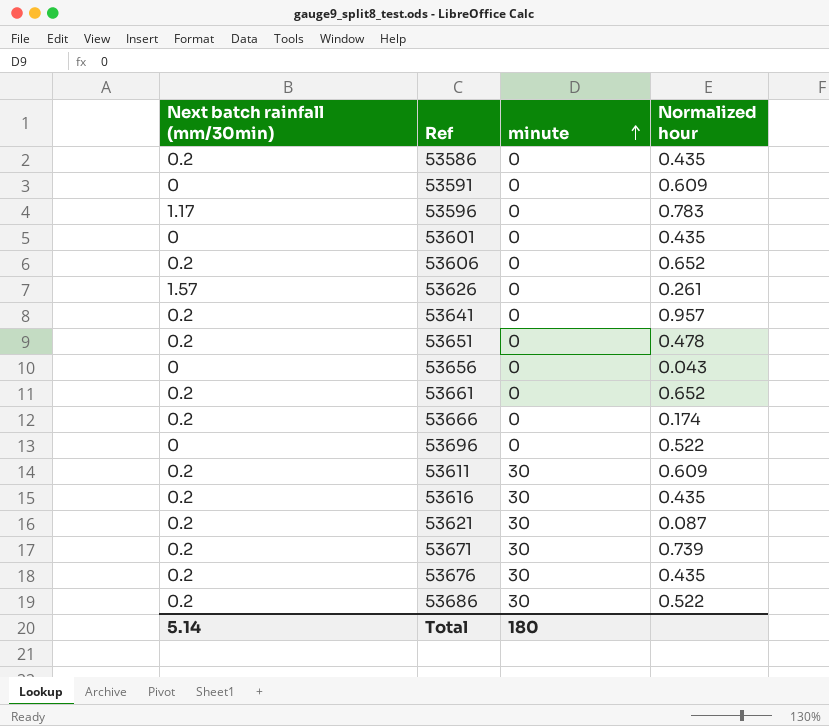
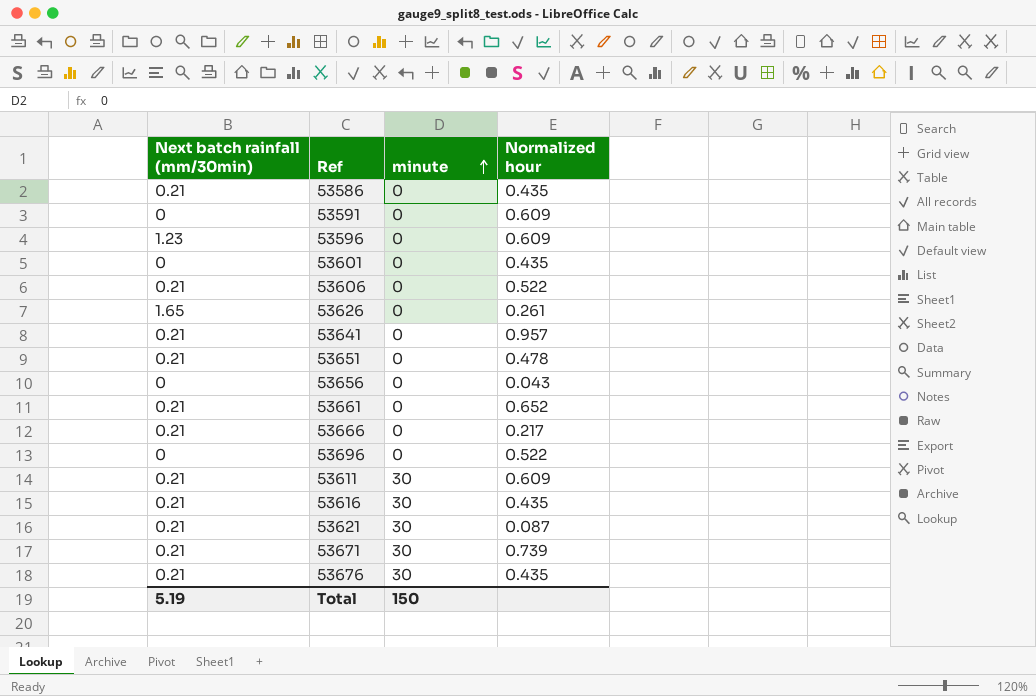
row 53686: 0.2 | 30 | 0.522 -> none
53586 | Next batch rainfall (mm/30min): 0.2 -> 0.21
53596 | Next batch rainfall (mm/30min): 1.17 -> 1.23
53596 | Normalized hour: 0.783 -> 0.609
53606 | Next batch rainfall (mm/30min): 0.2 -> 0.21
53606 | Normalized hour: 0.652 -> 0.522
53626 | Next batch rainfall (mm/30min): 1.57 -> 1.65
53641 | Next batch rainfall (mm/30min): 0.2 -> 0.21
53651 | Next batch rainfall (mm/30min): 0.2 -> 0.21
53661 | Next batch rainfall (mm/30min): 0.2 -> 0.21
53666 | Next batch rainfall (mm/30min): 0.2 -> 0.21
53666 | Normalized hour: 0.174 -> 0.217
53611 | Next batch rainfall (mm/30min): 0.2 -> 0.21
53616 | Next batch rainfall (mm/30min): 0.2 -> 0.21
53621 | Next batch rainfall (mm/30min): 0.2 -> 0.21
53671 | Next batch rainfall (mm/30min): 0.2 -> 0.21
53676 | Next batch rainfall (mm/30min): 0.2 -> 0.21
Total | Next batch rainfall (mm/30min): 5.14 -> 5.19
Total | minute: 180 -> 150

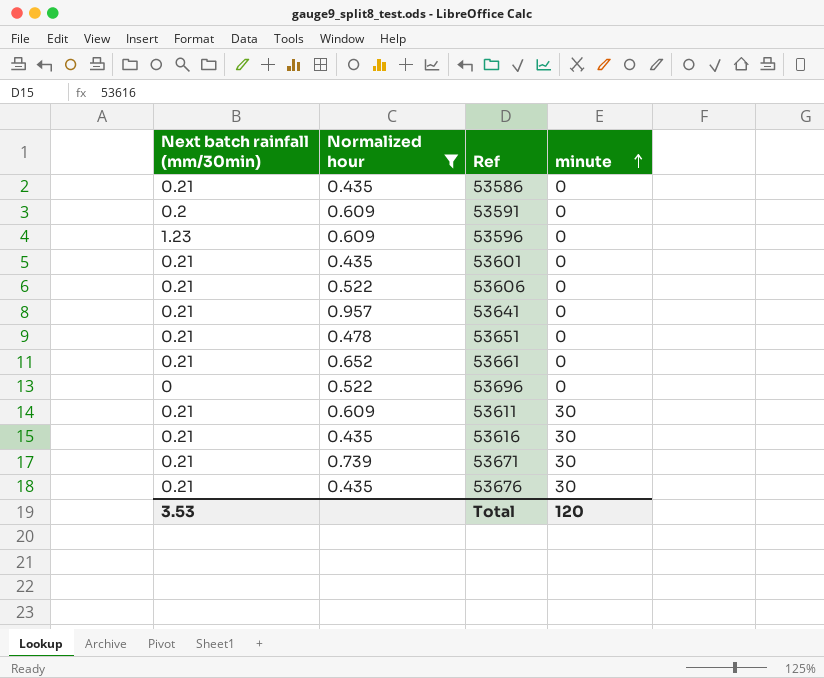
filter: none -> Normalized hour >= 0.435
column Normalized hour | position: 4 -> 2
53591 | Next batch rainfall (mm/30min): 0 -> 0.2
53601 | Next batch rainfall (mm/30min): 0 -> 0.21
Total | Next batch rainfall (mm/30min): 5.19 -> 3.53
Total | minute: 150 -> 120

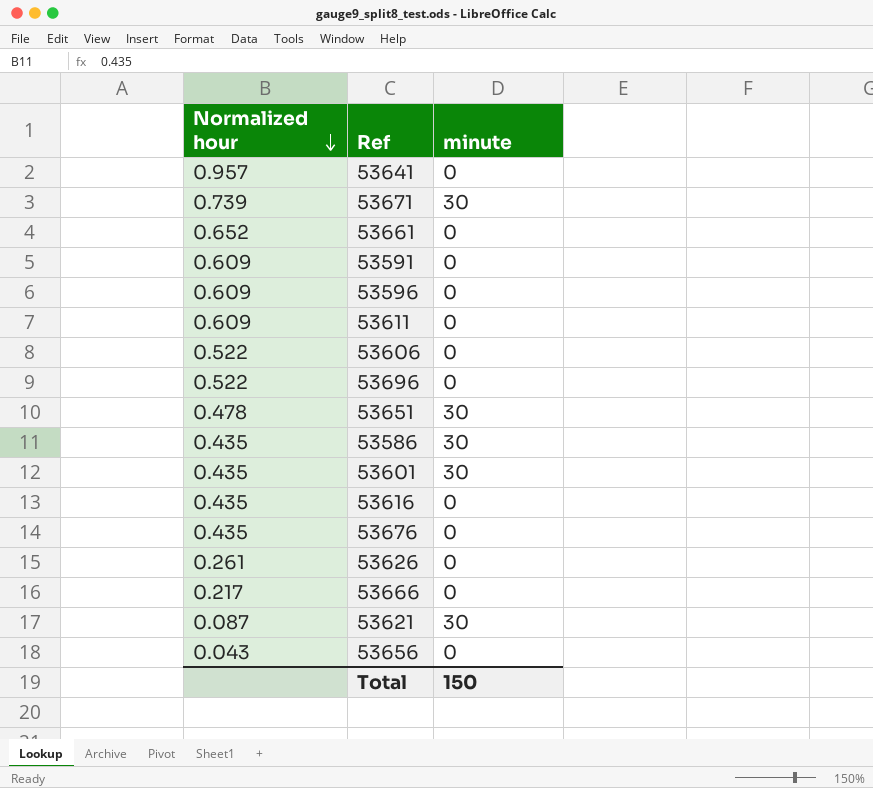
filter: Normalized hour >= 0.435 -> none
row order: minute ascending -> Normalized hour descending
column Next batch rainfall (mm/30min) | position: 1 -> none
53611 | minute: 30 -> 0
53651 | minute: 0 -> 30
53586 | minute: 0 -> 30
53601 | minute: 0 -> 30
53616 | minute: 30 -> 0
53676 | minute: 30 -> 0
Total | minute: 120 -> 150

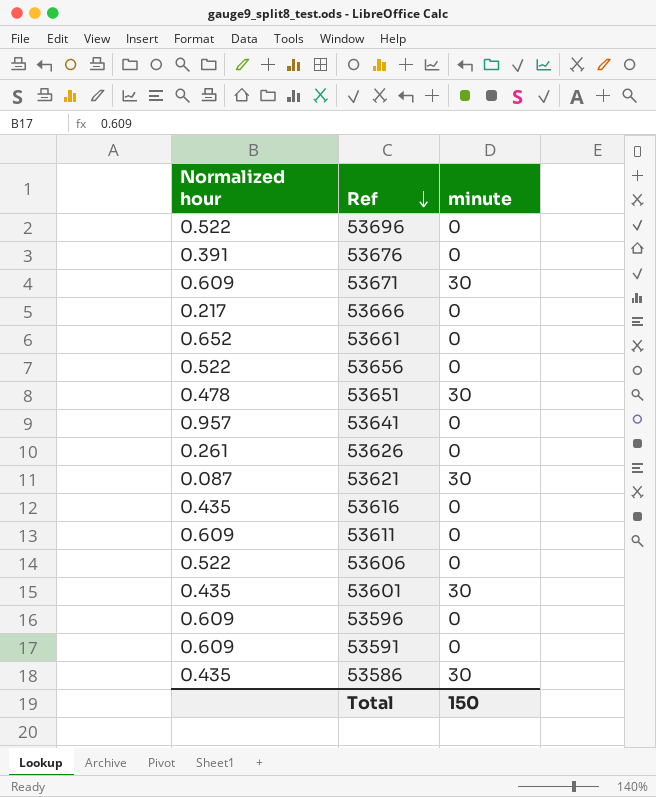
row order: Normalized hour descending -> Ref descending
53676 | Normalized hour: 0.435 -> 0.391
53671 | Normalized hour: 0.739 -> 0.609
53656 | Normalized hour: 0.043 -> 0.522

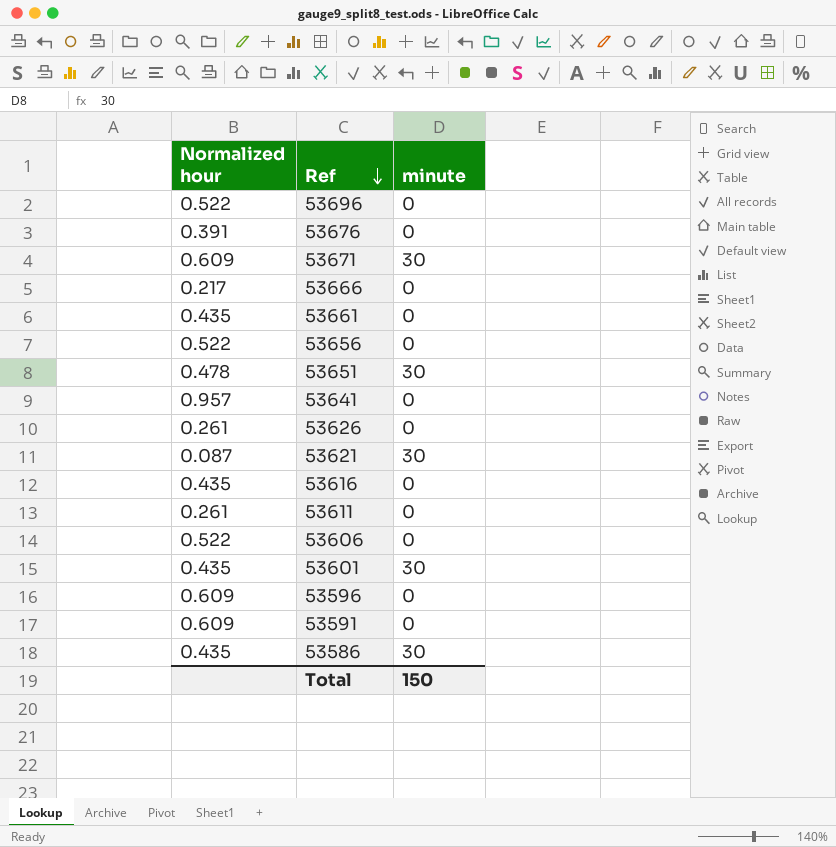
53661 | Normalized hour: 0.652 -> 0.435
53611 | Normalized hour: 0.609 -> 0.261

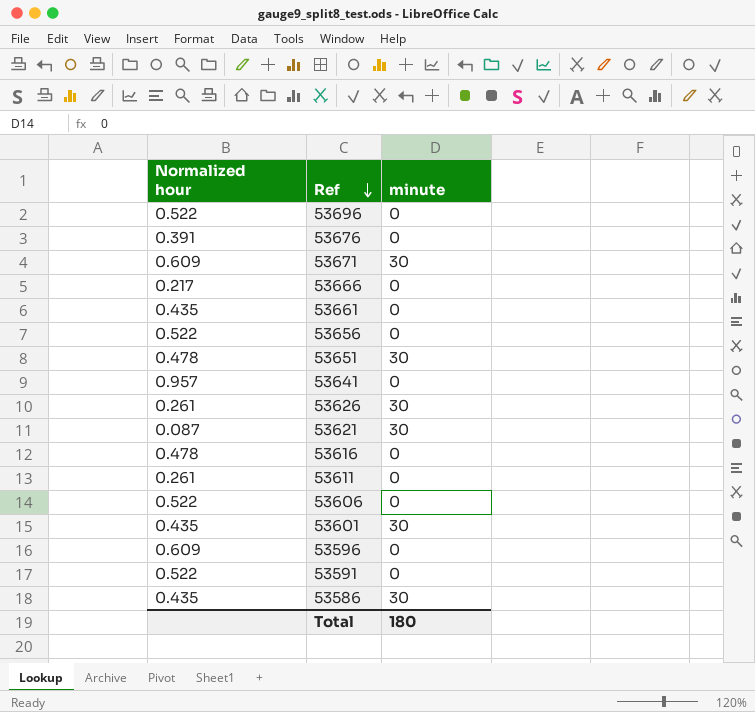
53626 | minute: 0 -> 30
53616 | Normalized hour: 0.435 -> 0.478
53591 | Normalized hour: 0.609 -> 0.522
Total | minute: 150 -> 180

